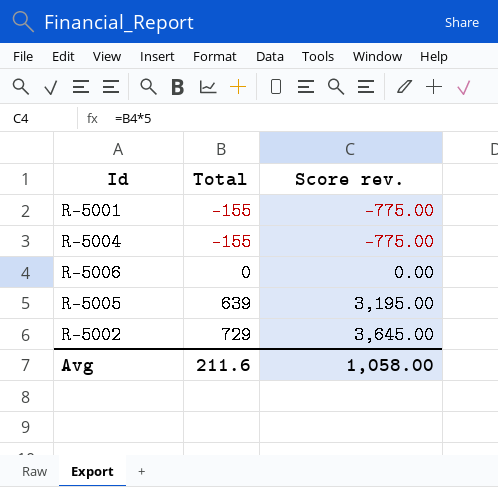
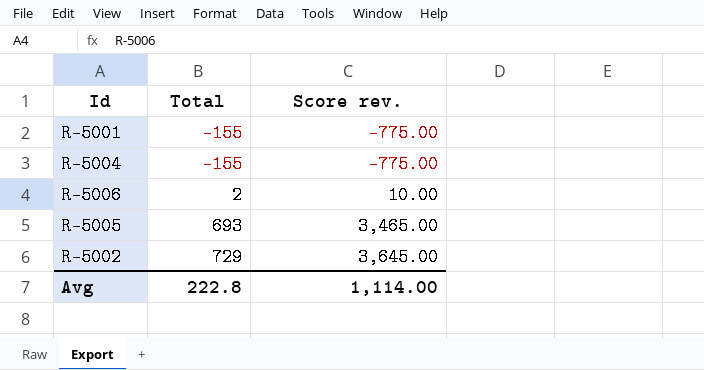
R-5006 | Total: 0 -> 2
R-5006 | Score rev.: 0.00 -> 10.00
R-5005 | Total: 639 -> 693
R-5005 | Score rev.: 3,195.00 -> 3,465.00
Avg | Total: 211.6 -> 222.8
Avg | Score rev.: 1,058.00 -> 1,114.00

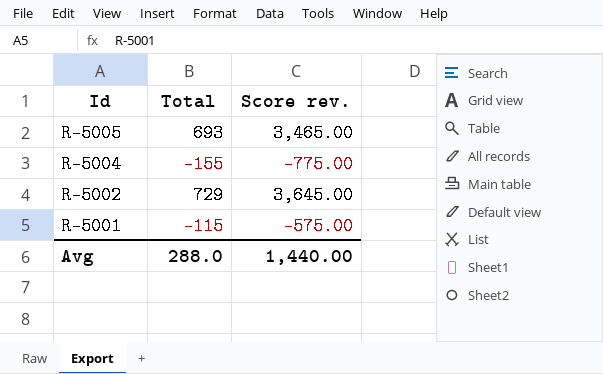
row order: Total ascending -> Id descending
row R-5006: 2 | 10.00 -> none
R-5001 | Total: -155 -> -115
R-5001 | Score rev.: -775.00 -> -575.00
Avg | Total: 222.8 -> 288.0
Avg | Score rev.: 1,114.00 -> 1,440.00

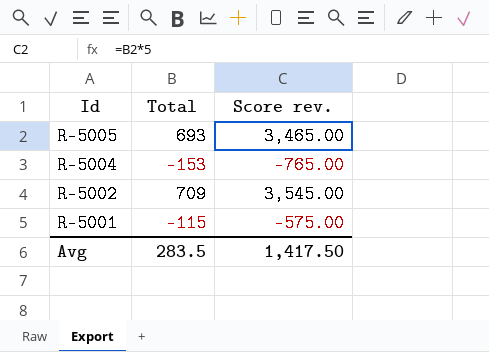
R-5004 | Total: -155 -> -153
R-5004 | Score rev.: -775.00 -> -765.00
R-5002 | Total: 729 -> 709
R-5002 | Score rev.: 3,645.00 -> 3,545.00
Avg | Total: 288.0 -> 283.5
Avg | Score rev.: 1,440.00 -> 1,417.50

